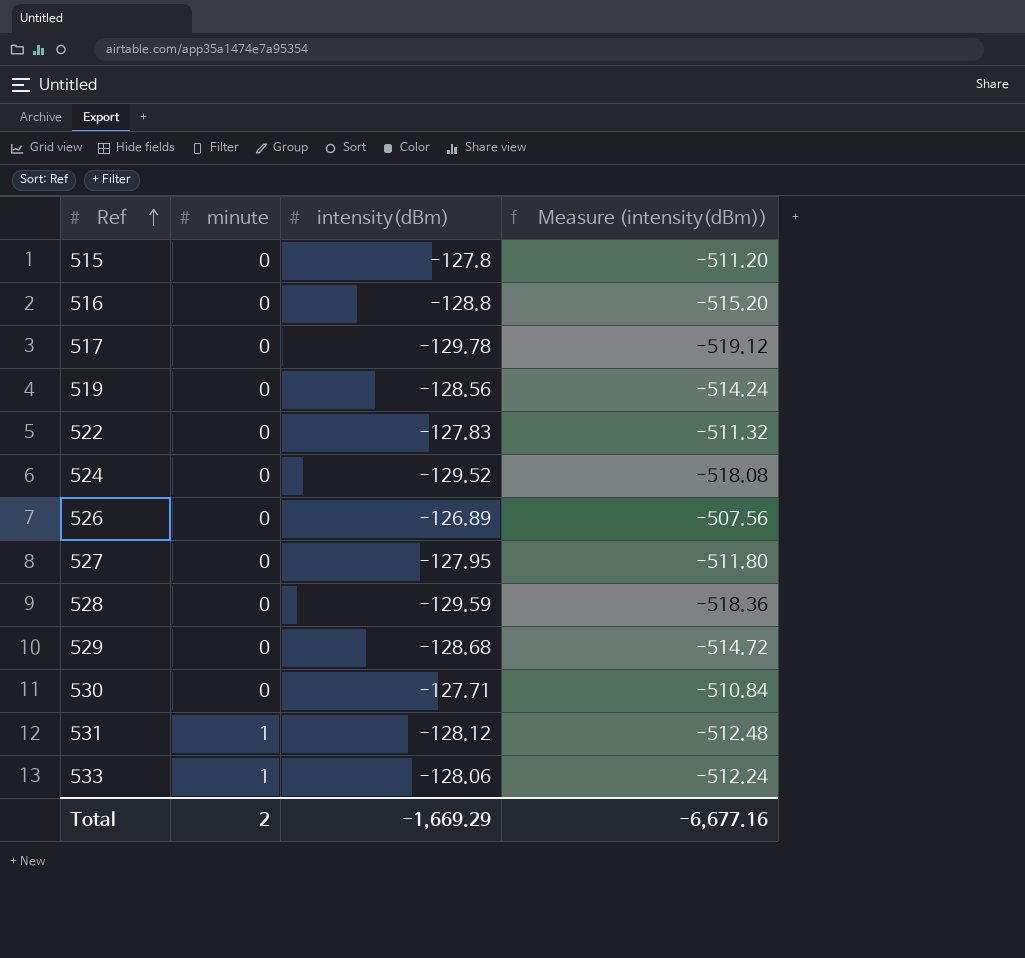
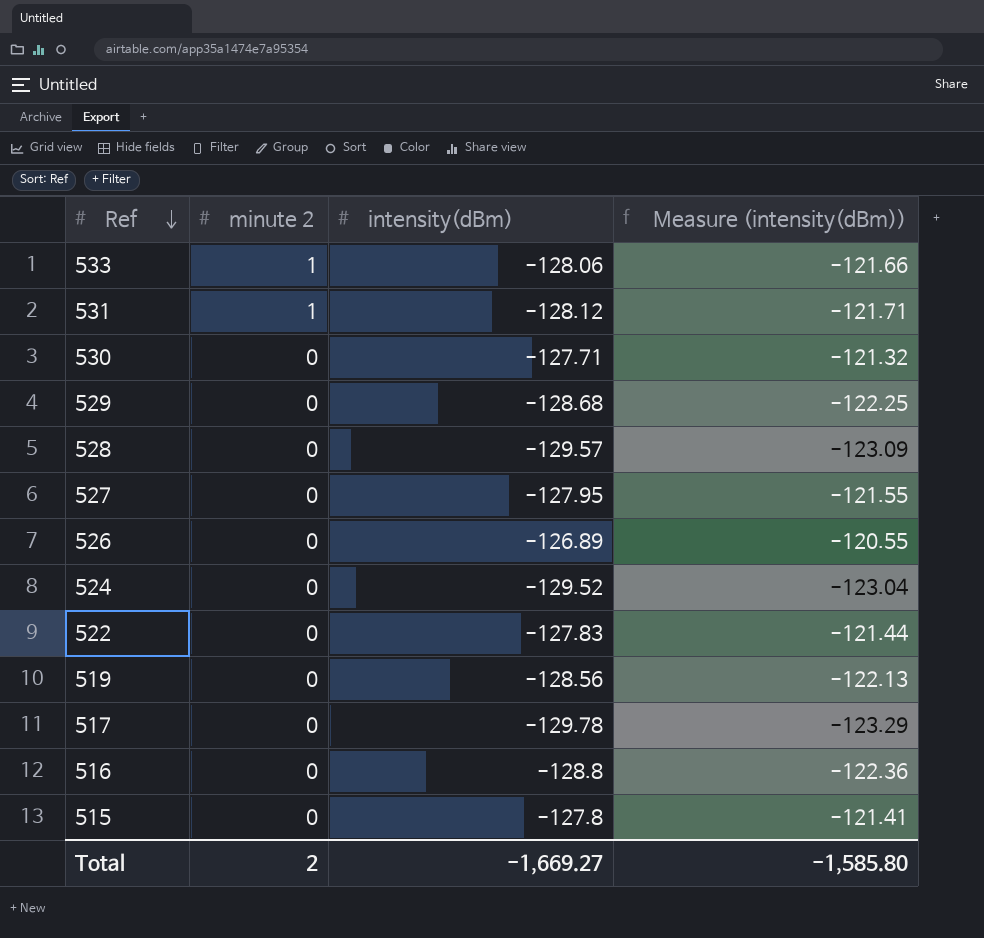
row order: Ref ascending -> Ref descending
column name: minute -> minute 2
column Measure (intensity(dBm)) | formula: [intensity(dBm)] * 4 -> [intensity(dBm)] * 0.95
528 | intensity(dBm): -129.59 -> -129.57
Total | intensity(dBm): -1,669.29 -> -1,669.27
Total | Measure (intensity(dBm)): -6,677.16 -> -1,585.80

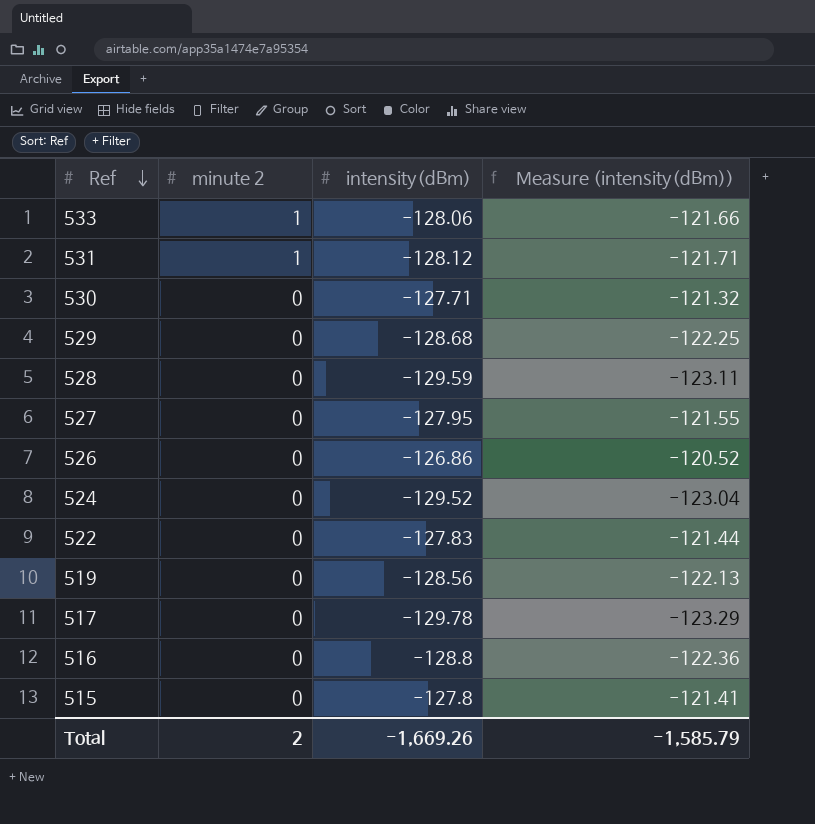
528 | intensity(dBm): -129.57 -> -129.59
528 | Measure (intensity(dBm)): -123.09 -> -123.11
526 | intensity(dBm): -126.89 -> -126.86
526 | Measure (intensity(dBm)): -120.55 -> -120.52
Total | intensity(dBm): -1,669.27 -> -1,669.26
Total | Measure (intensity(dBm)): -1,585.80 -> -1,585.79

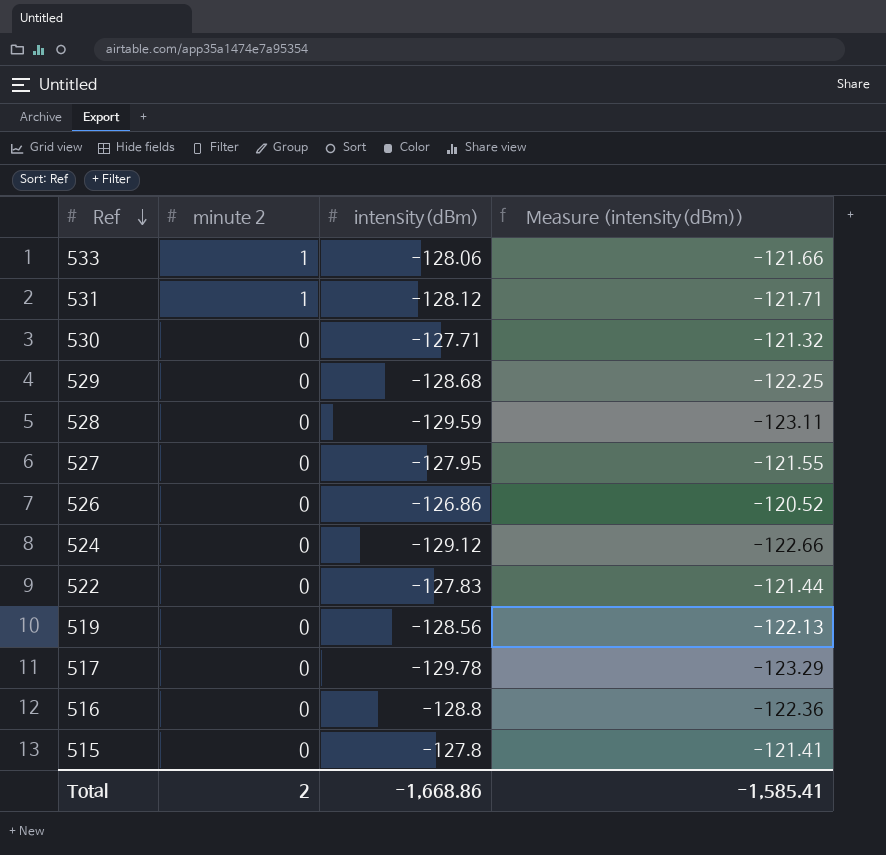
524 | intensity(dBm): -129.52 -> -129.12
524 | Measure (intensity(dBm)): -123.04 -> -122.66
Total | intensity(dBm): -1,669.26 -> -1,668.86
Total | Measure (intensity(dBm)): -1,585.79 -> -1,585.41

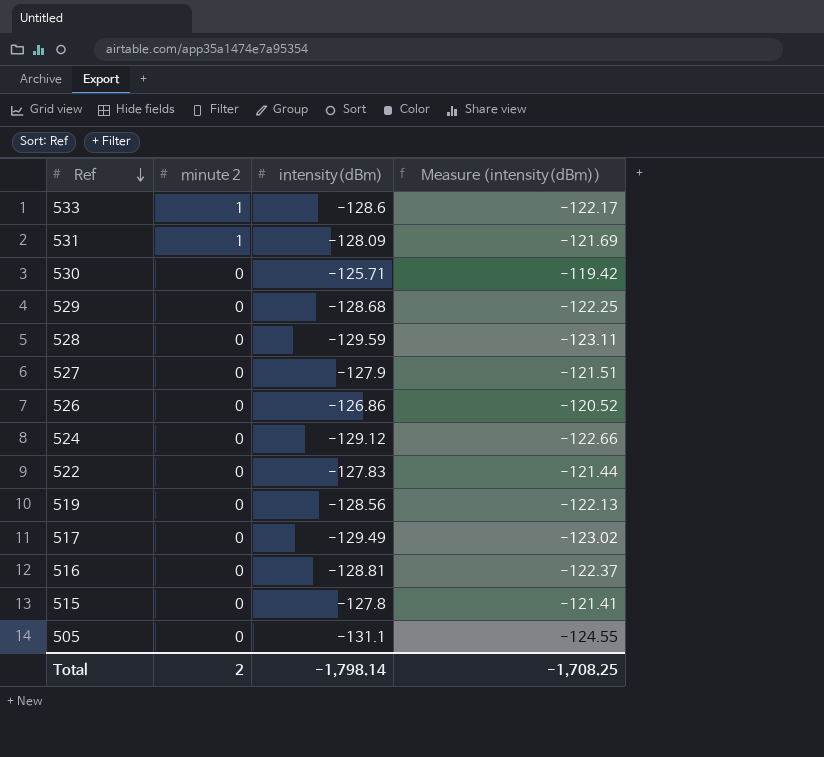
533 | intensity(dBm): -128.06 -> -128.6
533 | Measure (intensity(dBm)): -121.66 -> -122.17
531 | intensity(dBm): -128.12 -> -128.09
531 | Measure (intensity(dBm)): -121.71 -> -121.69
530 | intensity(dBm): -127.71 -> -125.71
530 | Measure (intensity(dBm)): -121.32 -> -119.42
527 | intensity(dBm): -127.95 -> -127.9
527 | Measure (intensity(dBm)): -121.55 -> -121.51
517 | intensity(dBm): -129.78 -> -129.49
517 | Measure (intensity(dBm)): -123.29 -> -123.02
516 | intensity(dBm): -128.8 -> -128.81
516 | Measure (intensity(dBm)): -122.36 -> -122.37
row 505: none -> 0 | -131.1 | -124.55
Total | intensity(dBm): -1,668.86 -> -1,798.14
Total | Measure (intensity(dBm)): -1,585.41 -> -1,708.25

